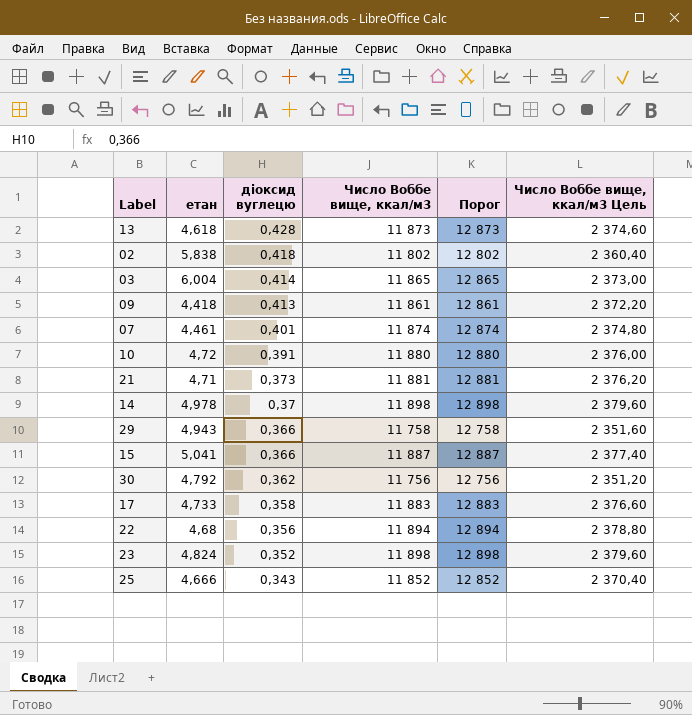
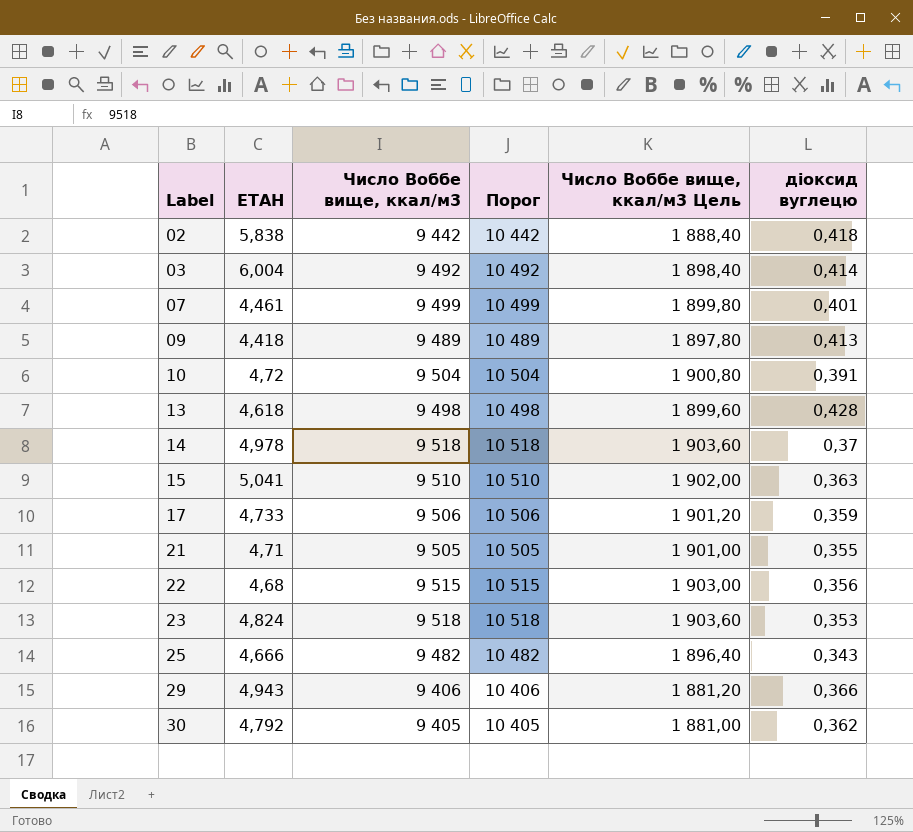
row order: діоксид вуглецю descending -> Label ascending
column name: етан -> ЕТАН
column діоксид вуглецю | position: 3 -> 6
02 | Число Воббе вище, ккал/м3: 11 802 -> 9 442
02 | Порог: 12 802 -> 10 442
02 | Число Воббе вище, ккал/м3 Цель: 2 360,40 -> 1 888,40
03 | Число Воббе вище, ккал/м3: 11 865 -> 9 492
03 | Порог: 12 865 -> 10 492
03 | Число Воббе вище, ккал/м3 Цель: 2 373,00 -> 1 898,40
07 | Число Воббе вище, ккал/м3: 11 874 -> 9 499
07 | Порог: 12 874 -> 10 499
07 | Число Воббе вище, ккал/м3 Цель: 2 374,80 -> 1 899,80
09 | Число Воббе вище, ккал/м3: 11 861 -> 9 489
09 | Порог: 12 861 -> 10 489
09 | Число Воббе вище, ккал/м3 Цель: 2 372,20 -> 1 897,80
10 | Число Воббе вище, ккал/м3: 11 880 -> 9 504
10 | Порог: 12 880 -> 10 504
10 | Число Воббе вище, ккал/м3 Цель: 2 376,00 -> 1 900,80
13 | Число Воббе вище, ккал/м3: 11 873 -> 9 498
13 | Порог: 12 873 -> 10 498
13 | Число Воббе вище, ккал/м3 Цель: 2 374,60 -> 1 899,60
14 | Число Воббе вище, ккал/м3: 11 898 -> 9 518
14 | Порог: 12 898 -> 10 518
14 | Число Воббе вище, ккал/м3 Цель: 2 379,60 -> 1 903,60
15 | Число Воббе вище, ккал/м3: 11 887 -> 9 510
15 | Порог: 12 887 -> 10 510
15 | Число Воббе вище, ккал/м3 Цель: 2 377,40 -> 1 902,00
15 | діоксид вуглецю: 0,366 -> 0,363
17 | Число Воббе вище, ккал/м3: 11 883 -> 9 506
17 | Порог: 12 883 -> 10 506
17 | Число Воббе вище, ккал/м3 Цель: 2 376,60 -> 1 901,20
17 | діоксид вуглецю: 0,358 -> 0,359
21 | Число Воббе вище, ккал/м3: 11 881 -> 9 505
21 | Порог: 12 881 -> 10 505
21 | Число Воббе вище, ккал/м3 Цель: 2 376,20 -> 1 901,00
21 | діоксид вуглецю: 0,373 -> 0,355
22 | Число Воббе вище, ккал/м3: 11 894 -> 9 515
22 | Порог: 12 894 -> 10 515
22 | Число Воббе вище, ккал/м3 Цель: 2 378,80 -> 1 903,00
23 | Число Воббе вище, ккал/м3: 11 898 -> 9 518
23 | Порог: 12 898 -> 10 518
23 | Число Воббе вище, ккал/м3 Цель: 2 379,60 -> 1 903,60
23 | діоксид вуглецю: 0,352 -> 0,353
25 | Число Воббе вище, ккал/м3: 11 852 -> 9 482
25 | Порог: 12 852 -> 10 482
25 | Число Воббе вище, ккал/м3 Цель: 2 370,40 -> 1 896,40
29 | Число Воббе вище, ккал/м3: 11 758 -> 9 406
29 | Порог: 12 758 -> 10 406
29 | Число Воббе вище, ккал/м3 Цель: 2 351,60 -> 1 881,20
30 | Число Воббе вище, ккал/м3: 11 756 -> 9 405
30 | Порог: 12 756 -> 10 405
30 | Число Воббе вище, ккал/м3 Цель: 2 351,20 -> 1 881,00

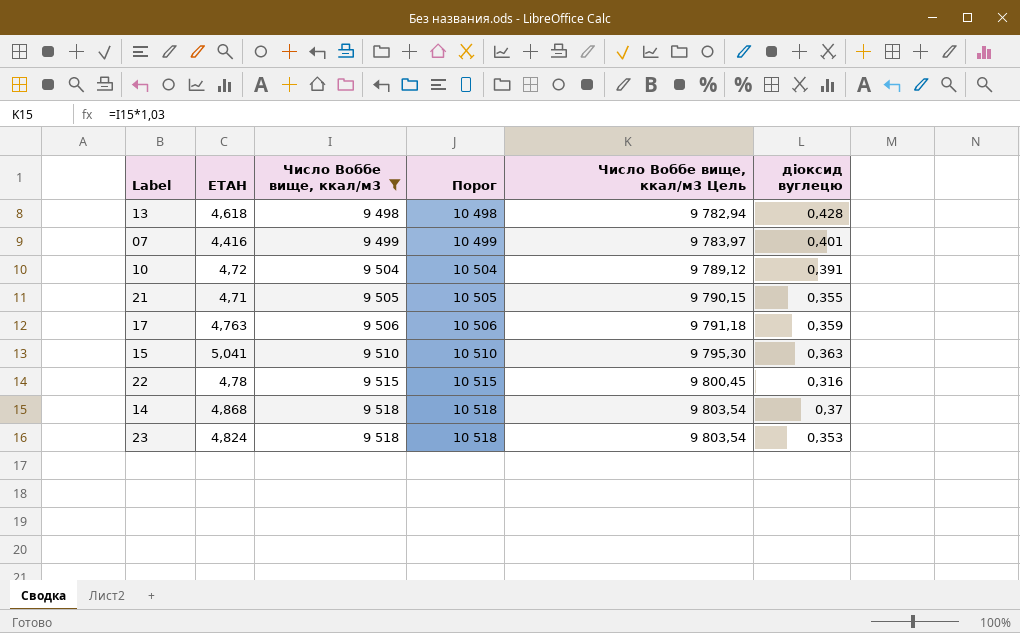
filter: none -> Число Воббе вище, ккал/м3 >= 9 498
row order: Label ascending -> Число Воббе вище, ккал/м3 ascending
column Число Воббе вище, ккал/м3 Цель | formula: [Число Воббе вище, ккал/м3] * 0,2 -> [Число Воббе вище, ккал/м3] * 1,03
07 | ЕТАН: 4,461 -> 4,416
17 | ЕТАН: 4,733 -> 4,763
22 | ЕТАН: 4,68 -> 4,78
22 | діоксид вуглецю: 0,356 -> 0,316
14 | ЕТАН: 4,978 -> 4,868

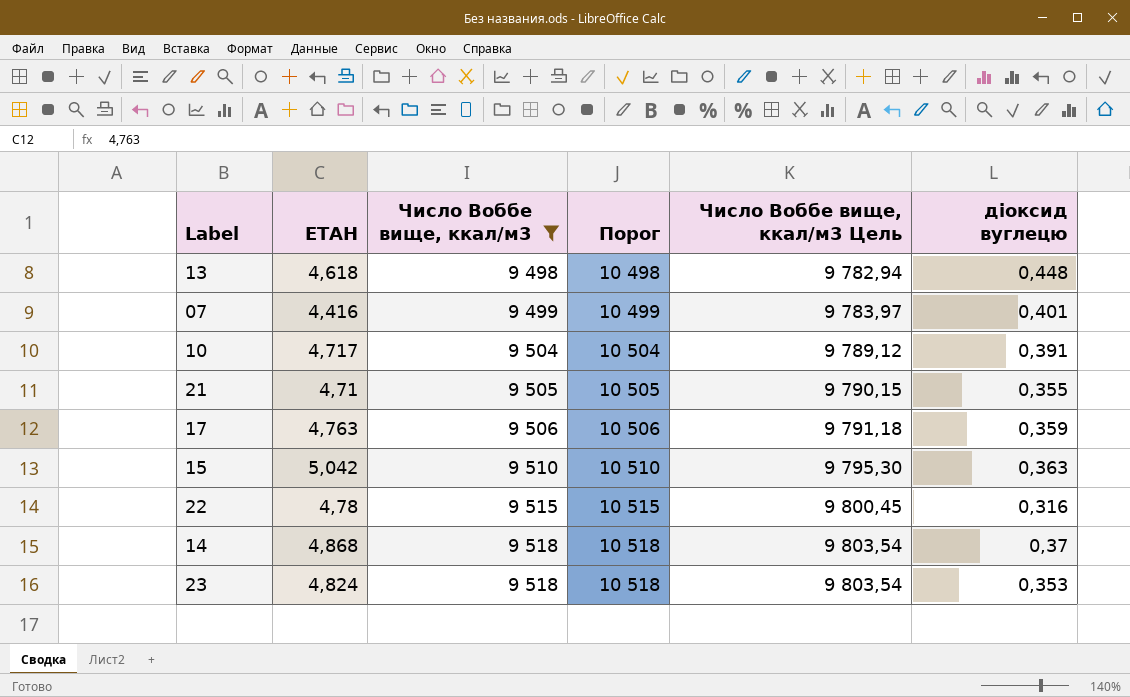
13 | діоксид вуглецю: 0,428 -> 0,448
10 | ЕТАН: 4,72 -> 4,717
15 | ЕТАН: 5,041 -> 5,042

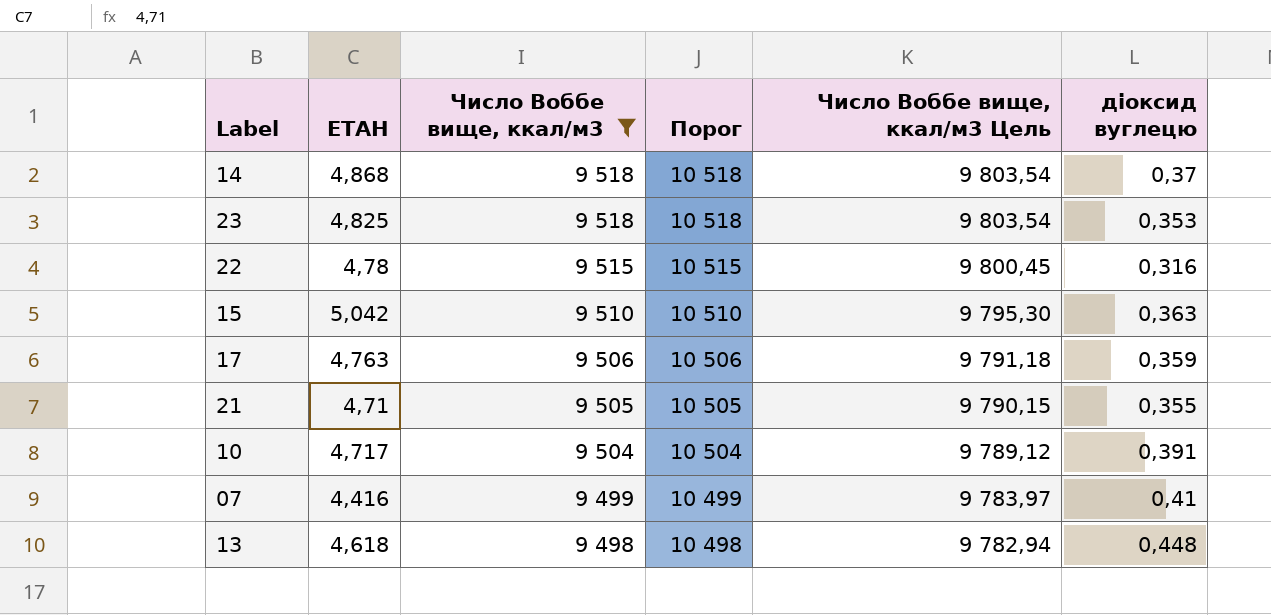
row order: Число Воббе вище, ккал/м3 ascending -> Число Воббе вище, ккал/м3 descending
23 | ЕТАН: 4,824 -> 4,825
07 | діоксид вуглецю: 0,401 -> 0,41

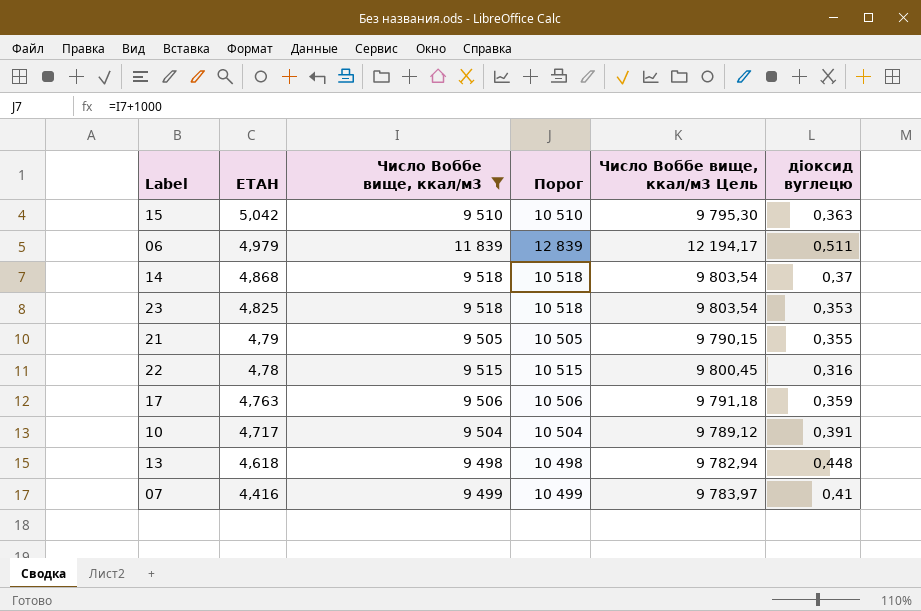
row order: Число Воббе вище, ккал/м3 descending -> ЕТАН descending
row 06: none -> 4,979 | 11 839 | 12 839 | 12 194,17 | 0,511
21 | ЕТАН: 4,71 -> 4,79

